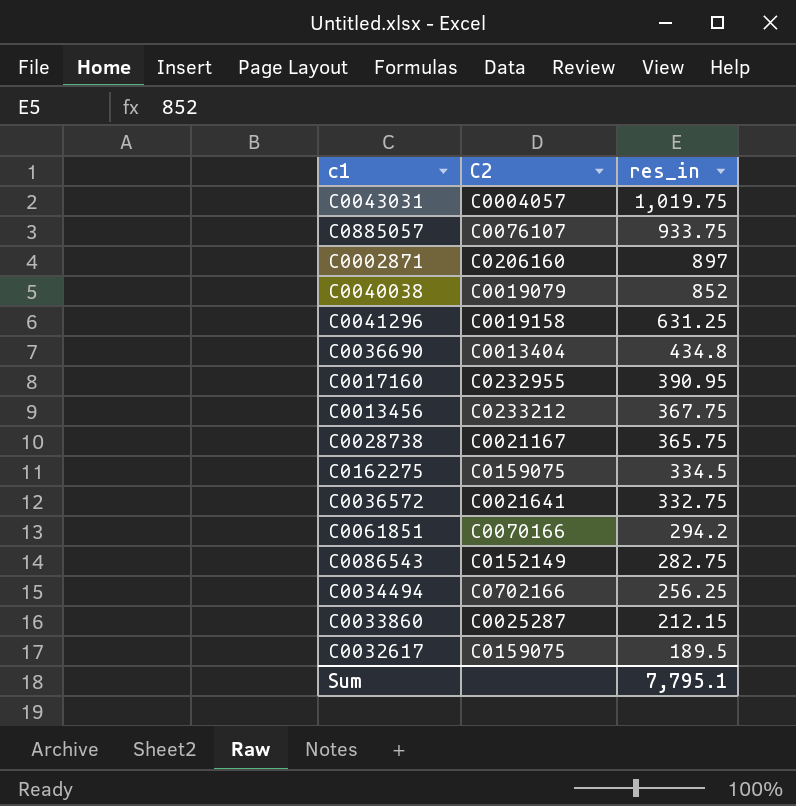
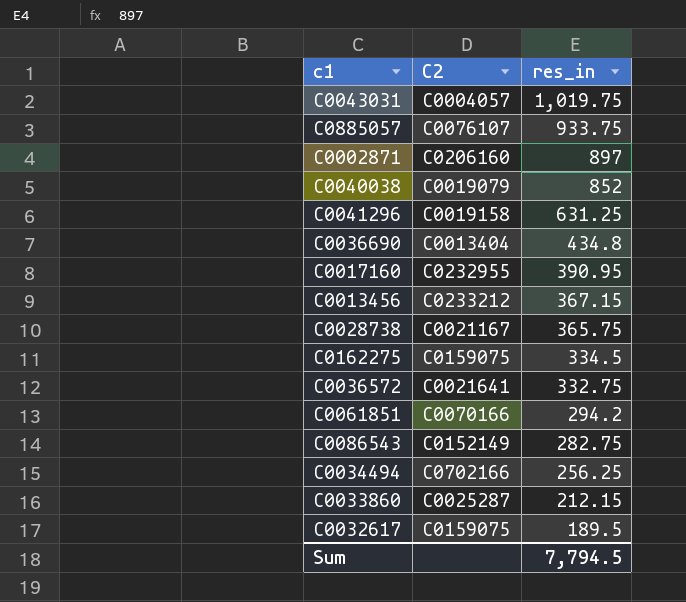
C0013456 | res_in: 367.75 -> 367.15
Sum | res_in: 7,795.1 -> 7,794.5

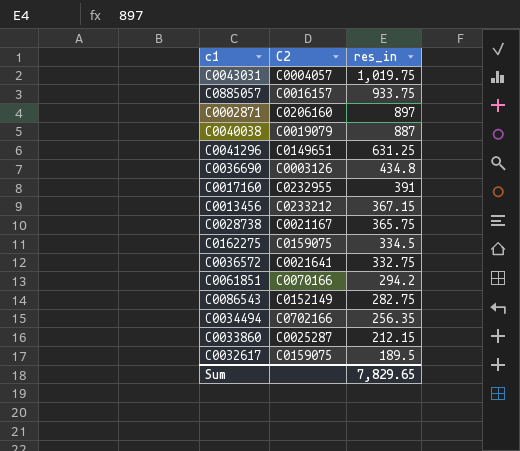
C0885057 | C2: C0076107 -> C0016157
C0040038 | res_in: 852 -> 887
C0041296 | C2: C0019158 -> C0149651
C0036690 | C2: C0013404 -> C0003126
C0017160 | res_in: 390.95 -> 391
C0034494 | res_in: 256.25 -> 256.35
Sum | res_in: 7,794.5 -> 7,829.65

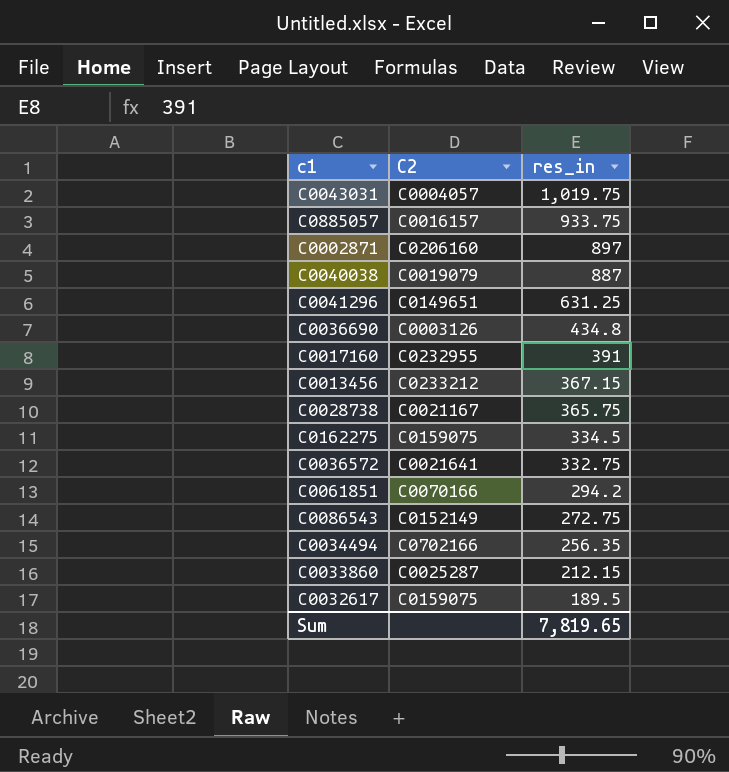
C0086543 | res_in: 282.75 -> 272.75
Sum | res_in: 7,829.65 -> 7,819.65

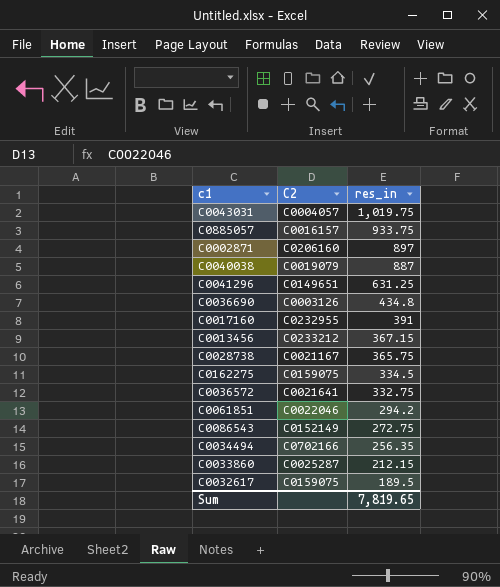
C0061851 | C2: C0070166 -> C0022046

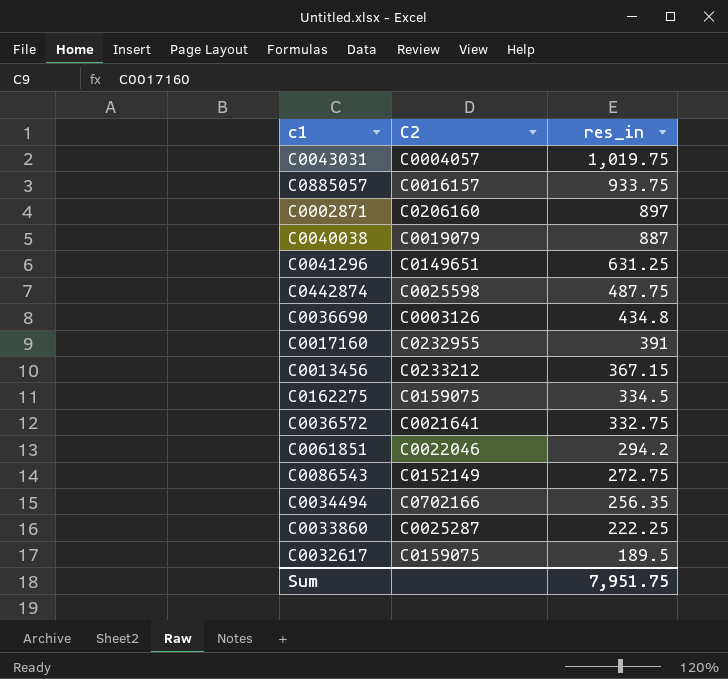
row C0028738: C0021167 | 365.75 -> none
row C0442874: none -> C0025598 | 487.75
C0033860 | res_in: 212.15 -> 222.25
Sum | res_in: 7,819.65 -> 7,951.75

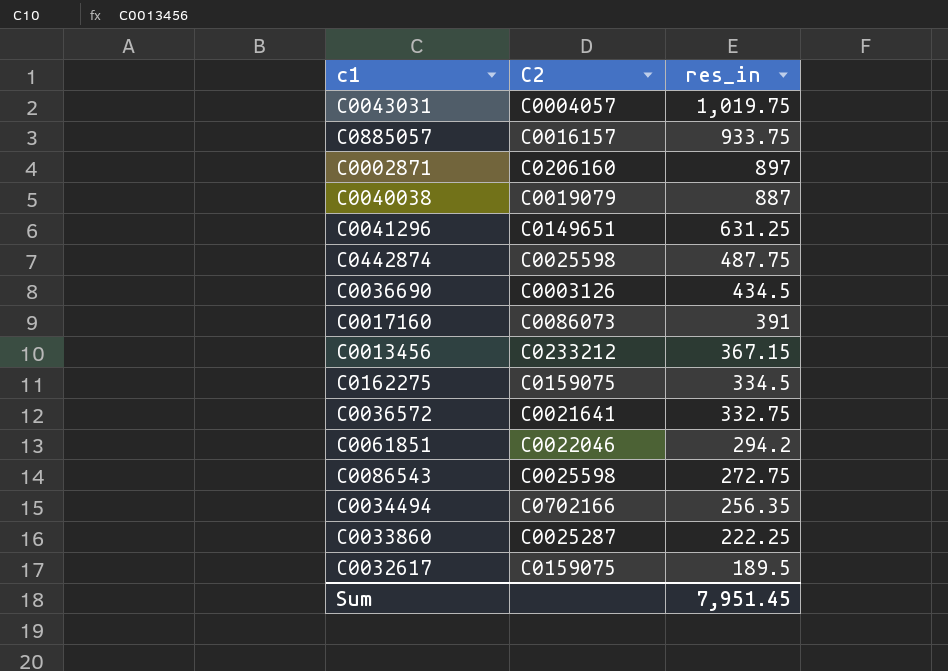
C0036690 | res_in: 434.8 -> 434.5
C0017160 | C2: C0232955 -> C0086073
C0086543 | C2: C0152149 -> C0025598
Sum | res_in: 7,951.75 -> 7,951.45

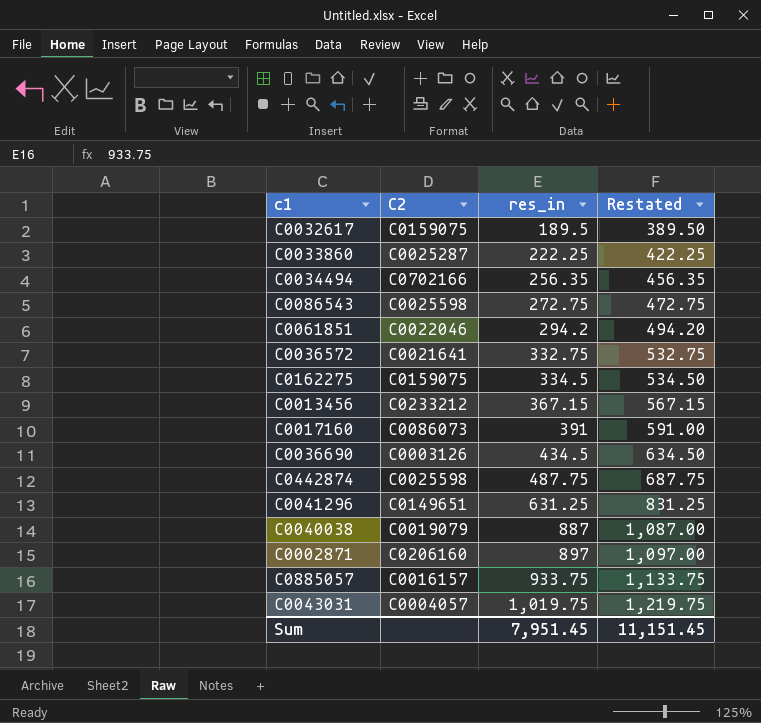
row order: res_in descending -> res_in ascending
column Restated | formula: none -> [res_in] + 200

